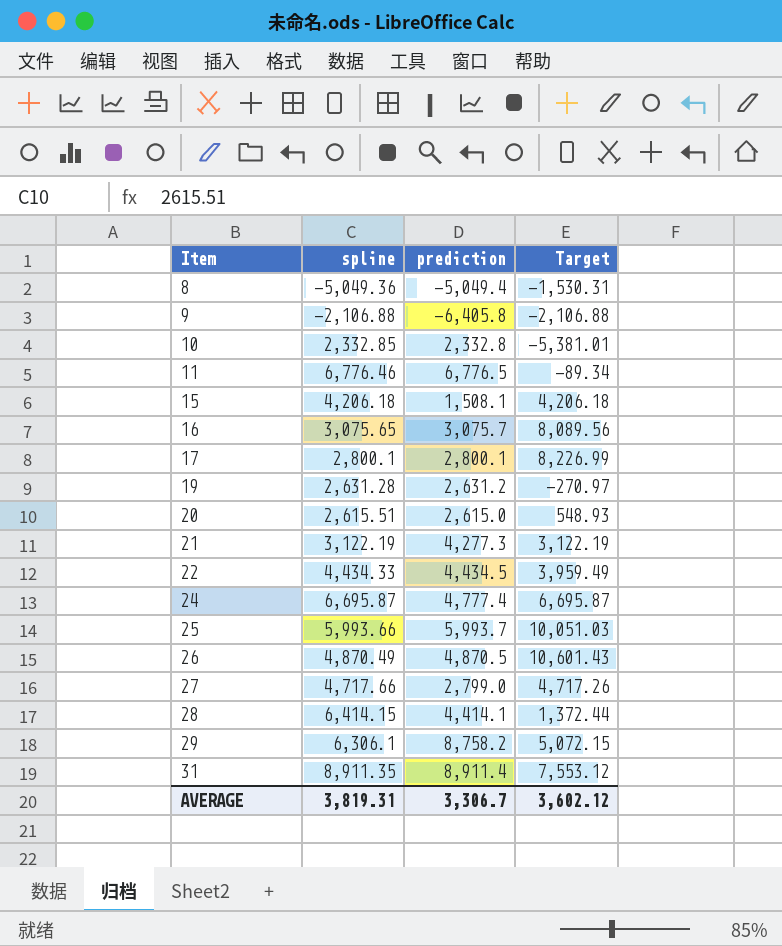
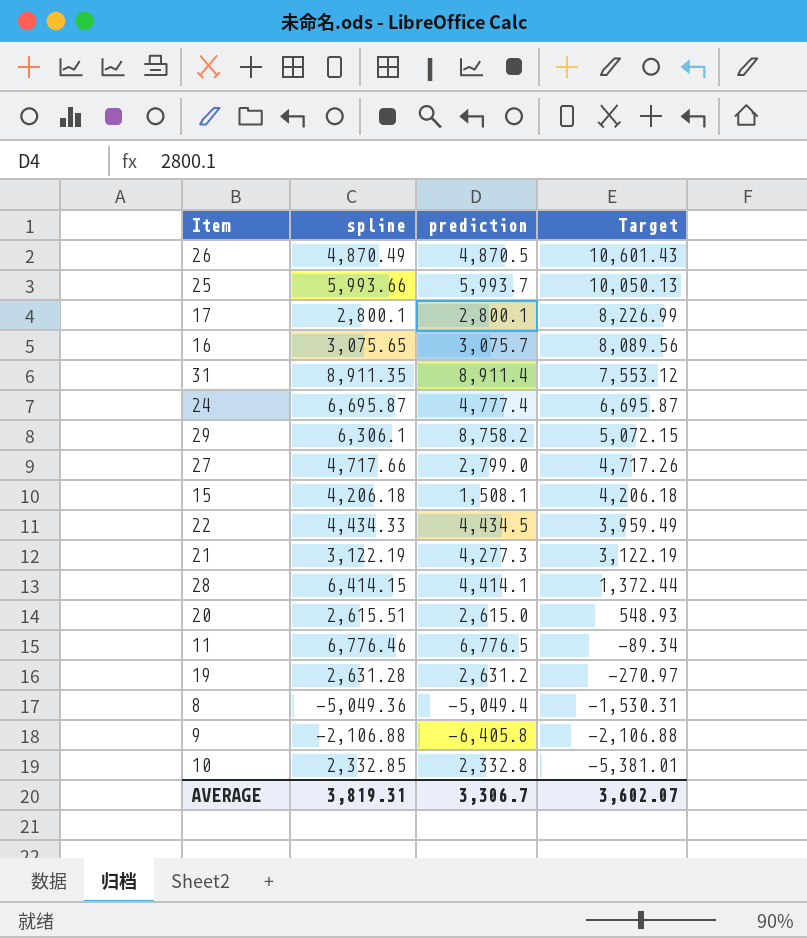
row order: Item ascending -> Target descending
25 | Target: 10,051.03 -> 10,050.13
AVERAGE | Target: 3,602.12 -> 3,602.07

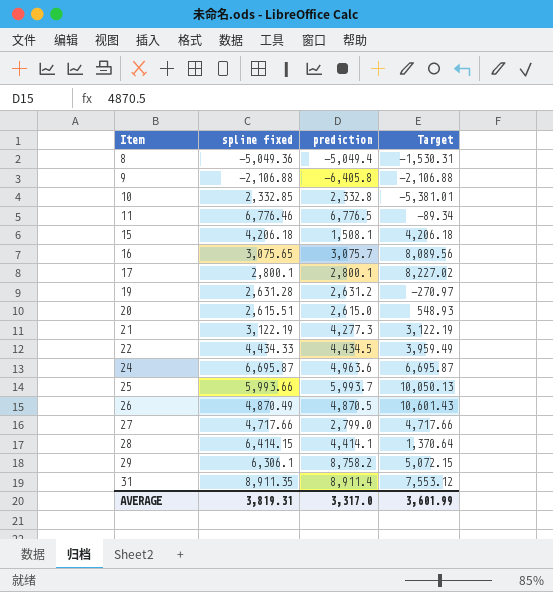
row order: Target descending -> Item ascending
column name: spline -> spline fixed
17 | Target: 8,226.99 -> 8,227.02
24 | prediction: 4,777.4 -> 4,963.6
27 | Target: 4,717.26 -> 4,717.66
28 | Target: 1,372.44 -> 1,370.64
AVERAGE | prediction: 3,306.7 -> 3,317.0
AVERAGE | Target: 3,602.07 -> 3,601.99

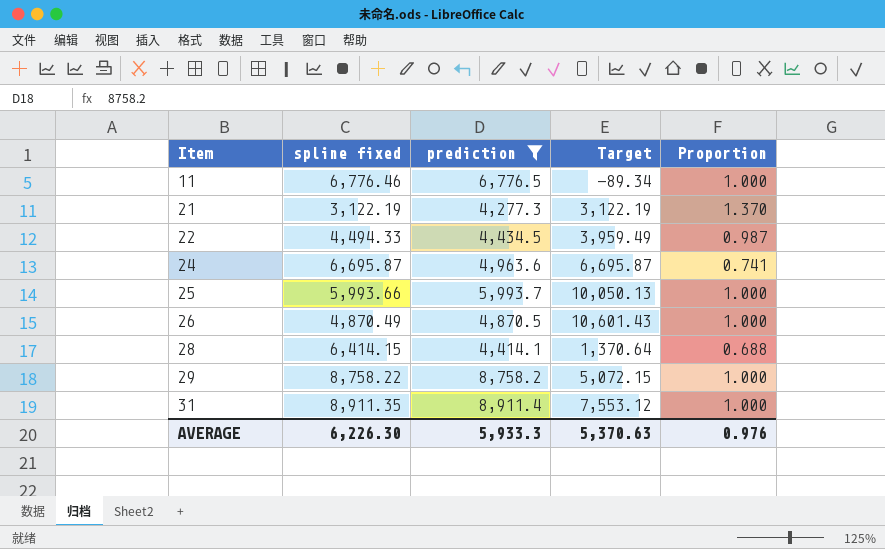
filter: none -> prediction >= 4,277.3
column Proportion | formula: none -> [prediction] / [spline fixed]
22 | spline fixed: 4,434.33 -> 4,494.33
29 | spline fixed: 6,306.1 -> 8,758.22
AVERAGE | spline fixed: 3,819.31 -> 6,226.30
AVERAGE | prediction: 3,317.0 -> 5,933.3
AVERAGE | Target: 3,601.99 -> 5,370.63

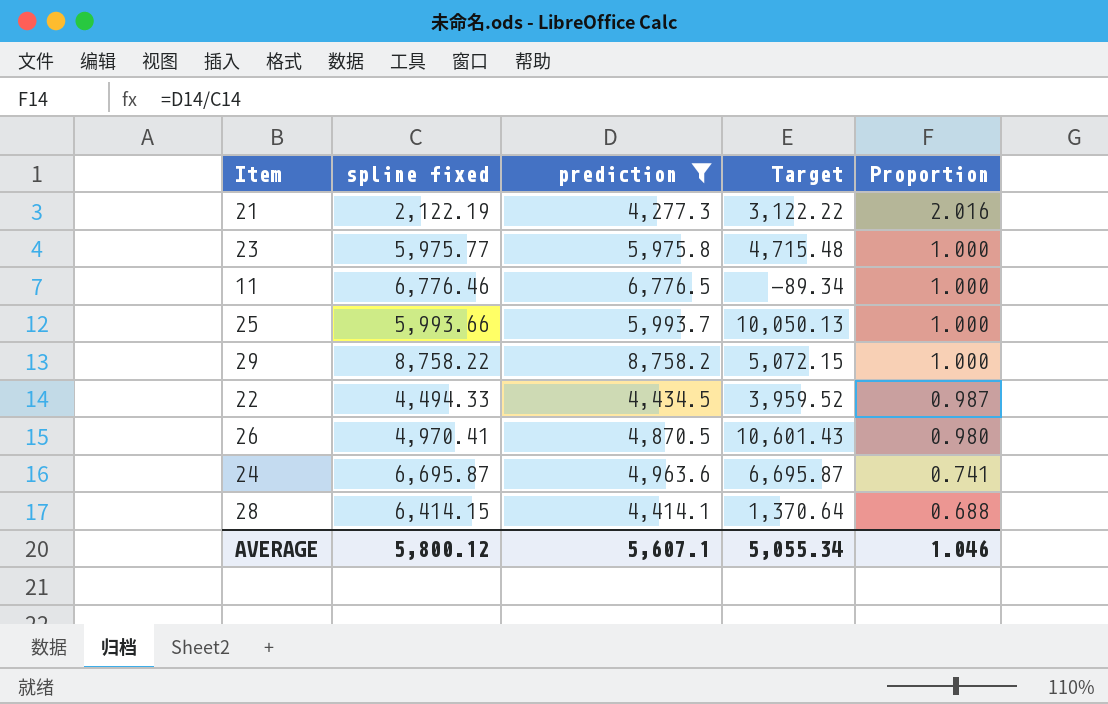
row order: Item ascending -> Proportion descending
row 31: 8,911.35 | 8,911.4 | 7,553.12 | 1.000 -> none
21 | spline fixed: 3,122.19 -> 2,122.19
21 | Target: 3,122.19 -> 3,122.22
21 | Proportion: 1.370 -> 2.016
row 23: none -> 5,975.77 | 5,975.8 | 4,715.48 | 1.000
22 | Target: 3,959.49 -> 3,959.52
26 | spline fixed: 4,870.49 -> 4,970.41
26 | Proportion: 1.000 -> 0.980
AVERAGE | spline fixed: 6,226.30 -> 5,800.12
AVERAGE | prediction: 5,933.3 -> 5,607.1
AVERAGE | Target: 5,370.63 -> 5,055.34
AVERAGE | Proportion: 0.976 -> 1.046

